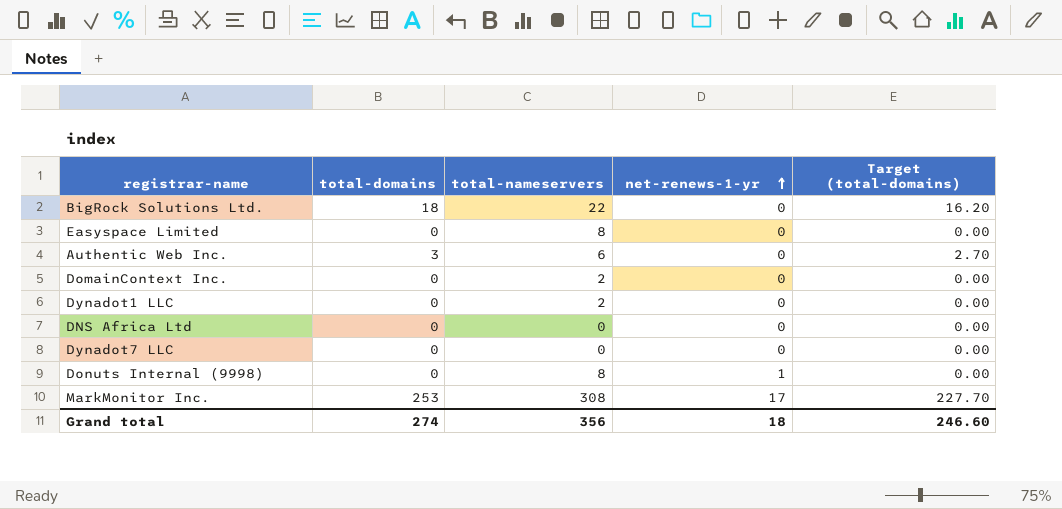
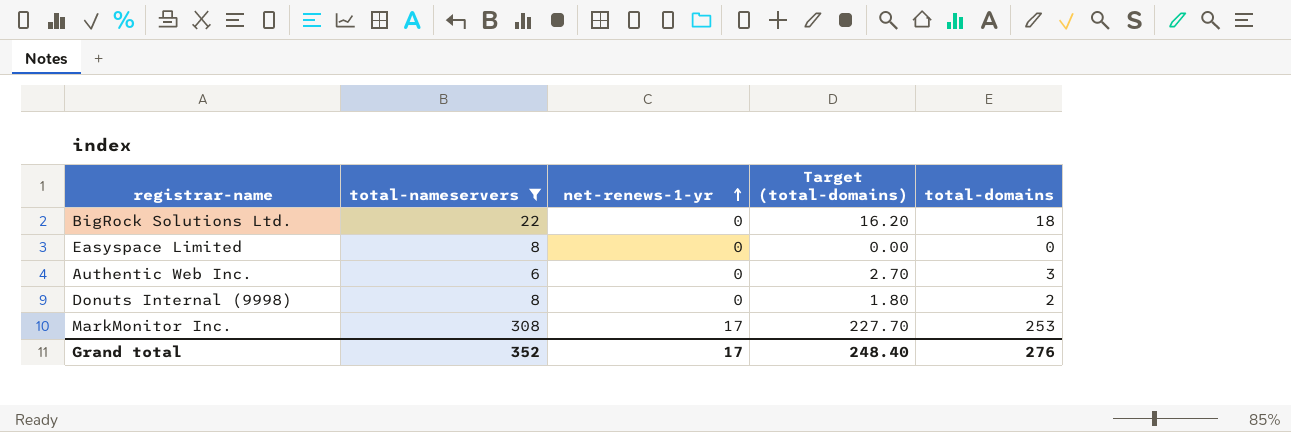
filter: none -> total-nameservers >= 6
column total-domains | position: 2 -> 5
Donuts Internal (9998) | net-renews-1-yr: 1 -> 0
Donuts Internal (9998) | Target (total-domains): 0.00 -> 1.80
Donuts Internal (9998) | total-domains: 0 -> 2
Grand total | total-nameservers: 356 -> 352
Grand total | net-renews-1-yr: 18 -> 17
Grand total | Target (total-domains): 246.60 -> 248.40
Grand total | total-domains: 274 -> 276

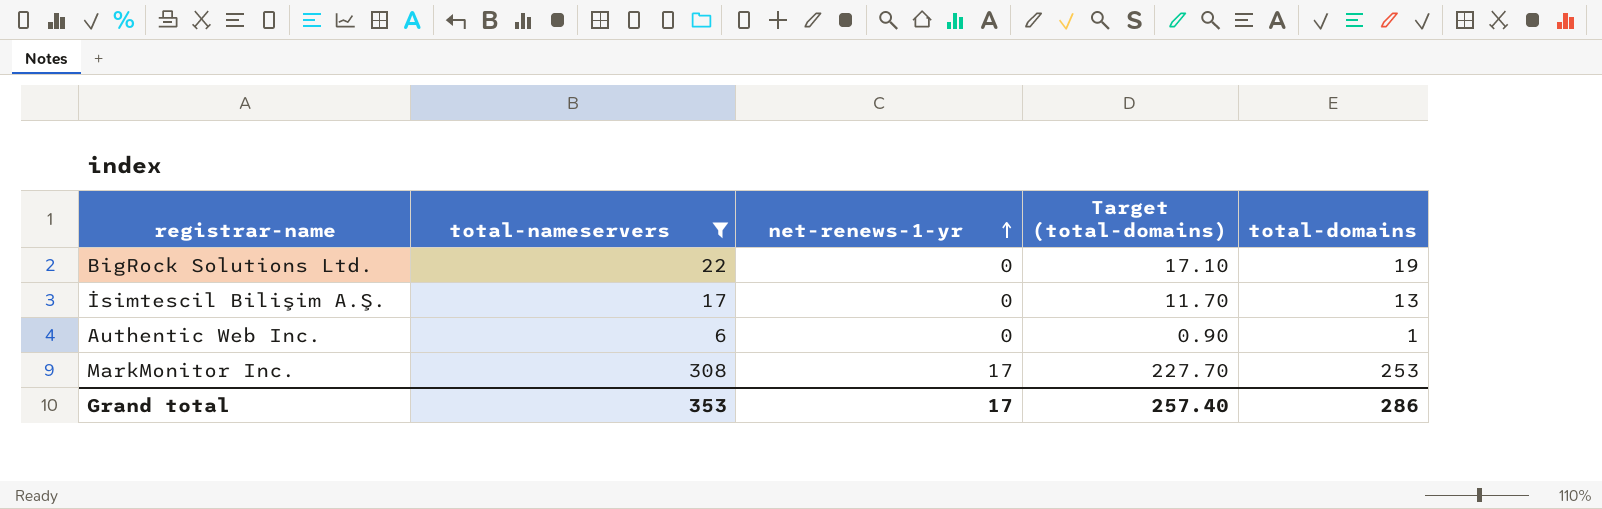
row Easyspace Limited: 8 | 0 | 0.00 | 0 -> none
row Donuts Internal (9998): 8 | 0 | 1.80 | 2 -> none
BigRock Solutions Ltd. | Target (total-domains): 16.20 -> 17.10
BigRock Solutions Ltd. | total-domains: 18 -> 19
row İsimtescil Bilişim A.Ş.: none -> 17 | 0 | 11.70 | 13
Authentic Web Inc. | Target (total-domains): 2.70 -> 0.90
Authentic Web Inc. | total-domains: 3 -> 1
Grand total | total-nameservers: 352 -> 353
Grand total | Target (total-domains): 248.40 -> 257.40
Grand total | total-domains: 276 -> 286

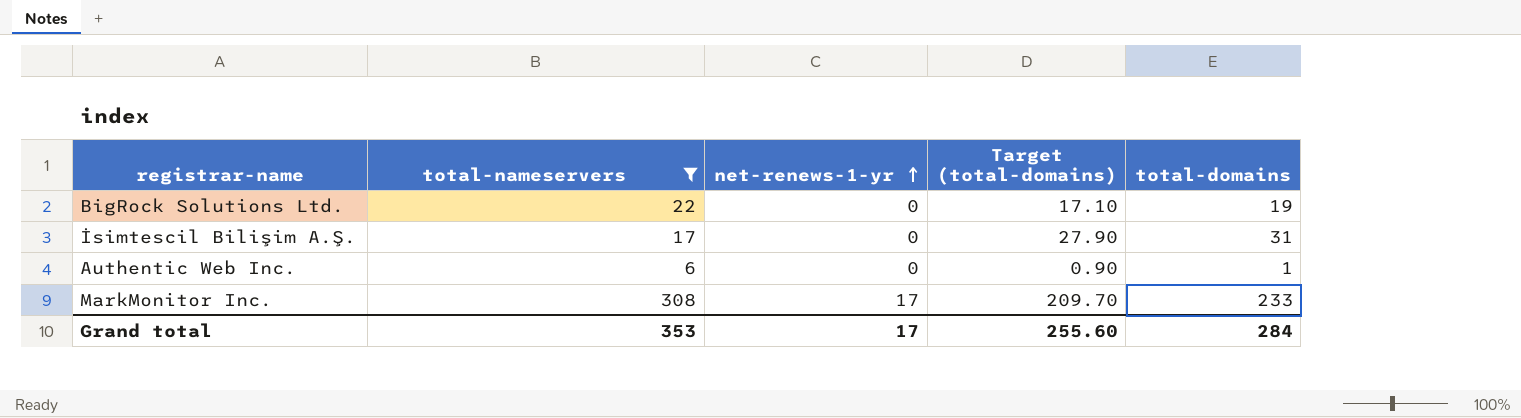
İsimtescil Bilişim A.Ş. | Target (total-domains): 11.70 -> 27.90
İsimtescil Bilişim A.Ş. | total-domains: 13 -> 31
MarkMonitor Inc. | Target (total-domains): 227.70 -> 209.70
MarkMonitor Inc. | total-domains: 253 -> 233
Grand total | Target (total-domains): 257.40 -> 255.60
Grand total | total-domains: 286 -> 284

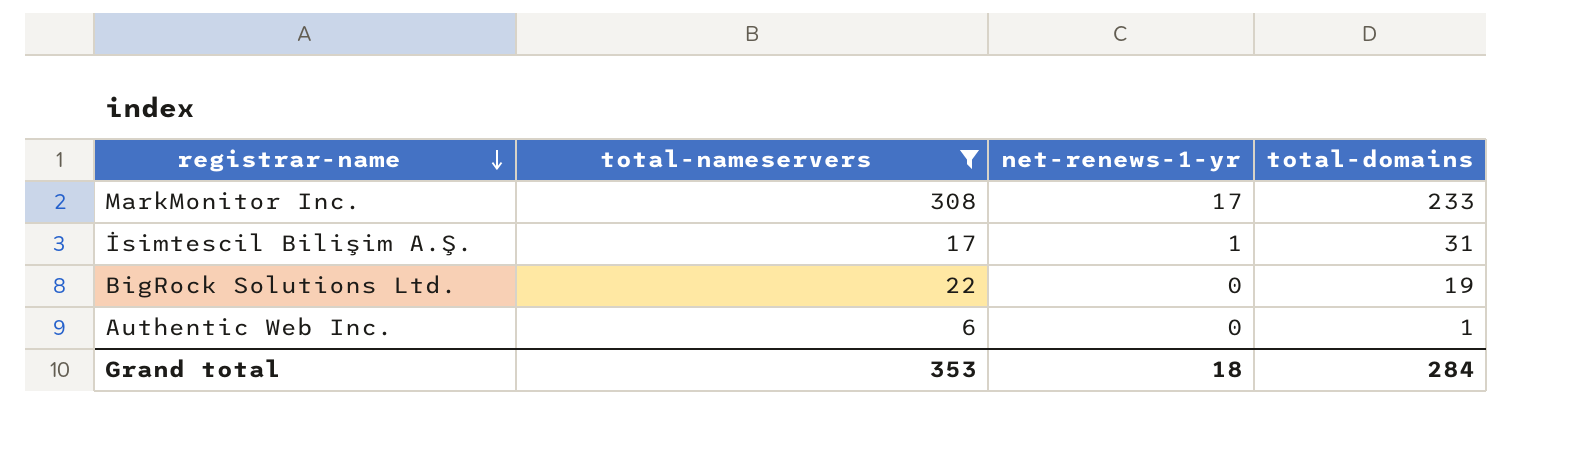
row order: net-renews-1-yr ascending -> registrar-name descending
column Target (total-domains) | formula: [total-domains] * 0.9 -> none
İsimtescil Bilişim A.Ş. | net-renews-1-yr: 0 -> 1
Grand total | net-renews-1-yr: 17 -> 18

